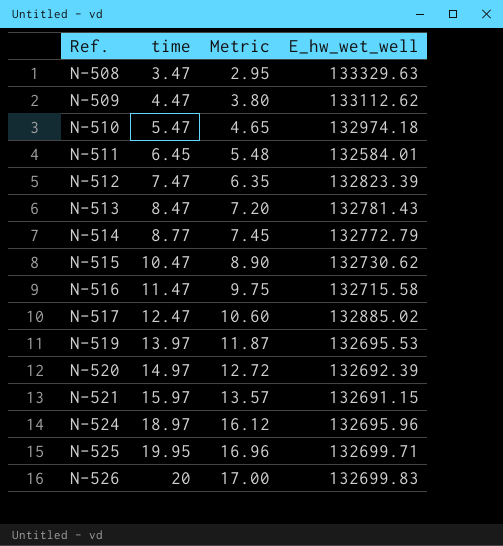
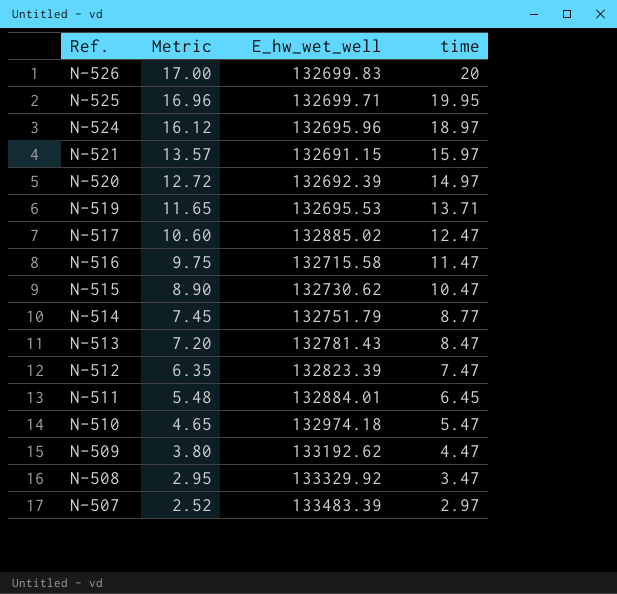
row order: Ref. ascending -> Ref. descending
column time | position: 2 -> 4
N-519 | Metric: 11.87 -> 11.65
N-519 | time: 13.97 -> 13.71
N-514 | E_hw_wet_well: 132772.79 -> 132751.79
N-511 | E_hw_wet_well: 132584.01 -> 132884.01
N-509 | E_hw_wet_well: 133112.62 -> 133192.62
N-508 | E_hw_wet_well: 133329.63 -> 133329.92
row N-507: none -> 2.52 | 133483.39 | 2.97

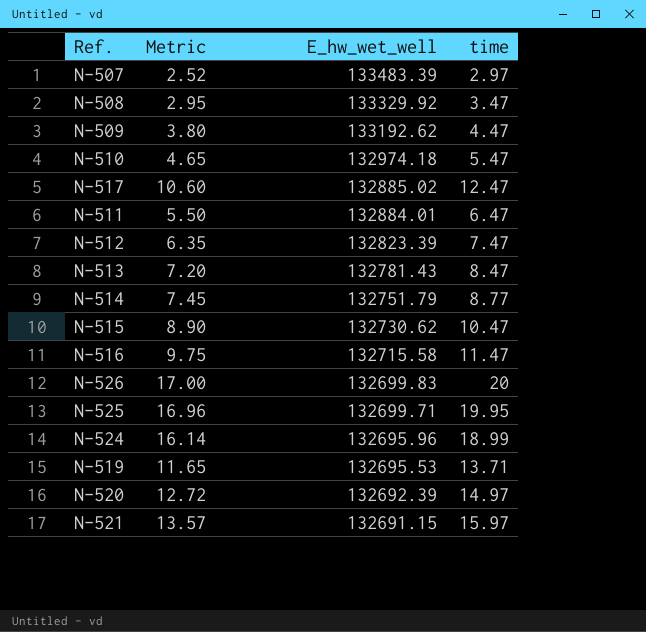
row order: Ref. descending -> E_hw_wet_well descending
N-511 | Metric: 5.48 -> 5.50
N-511 | time: 6.45 -> 6.47
N-524 | Metric: 16.12 -> 16.14
N-524 | time: 18.97 -> 18.99

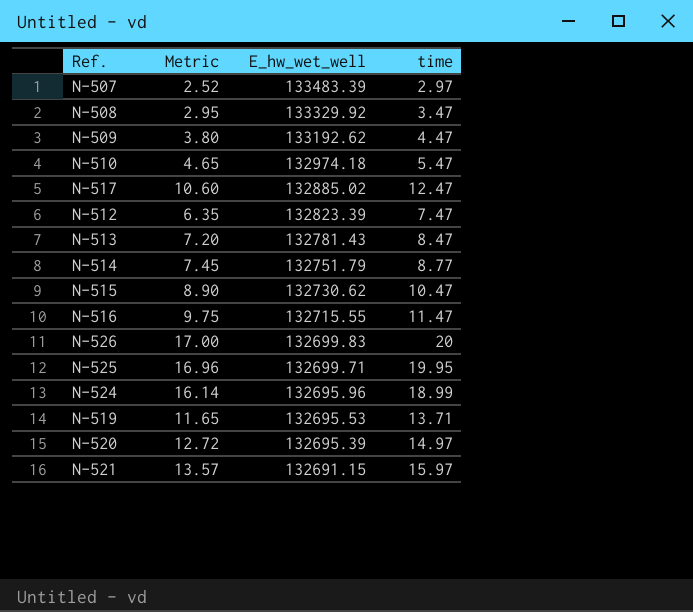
row N-511: 5.50 | 132884.01 | 6.47 -> none
N-516 | E_hw_wet_well: 132715.58 -> 132715.55
N-520 | E_hw_wet_well: 132692.39 -> 132695.39

